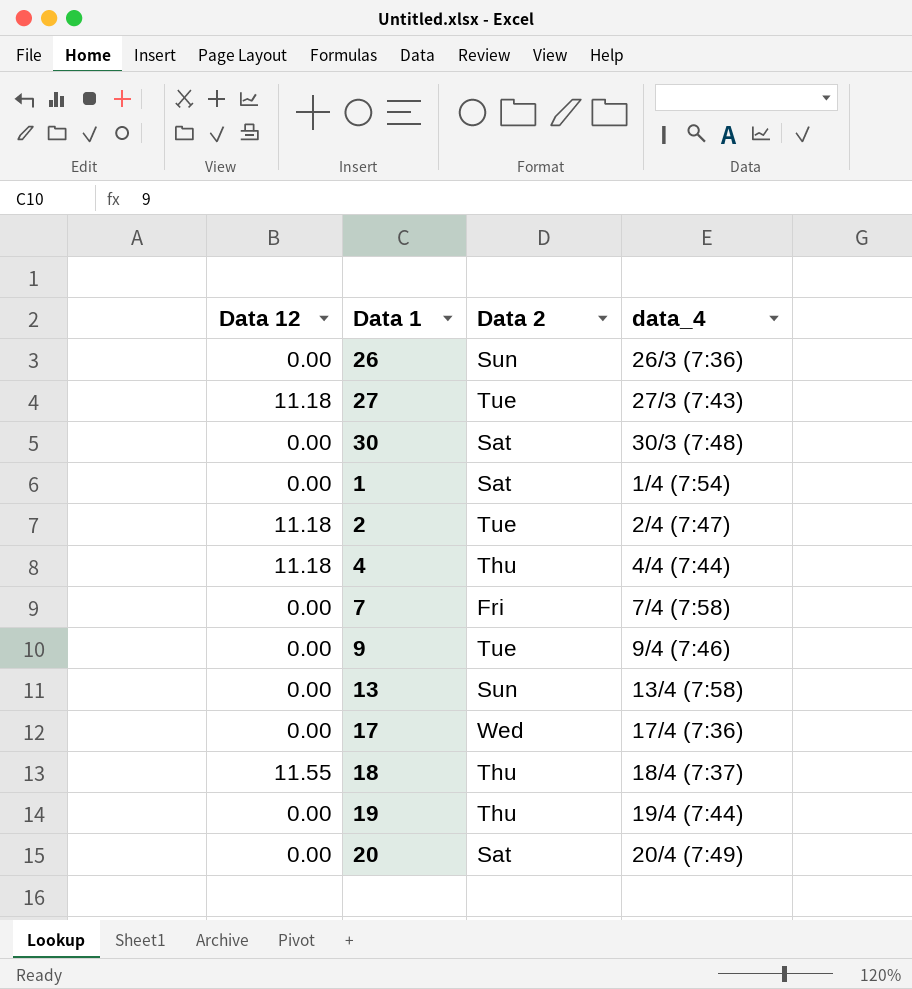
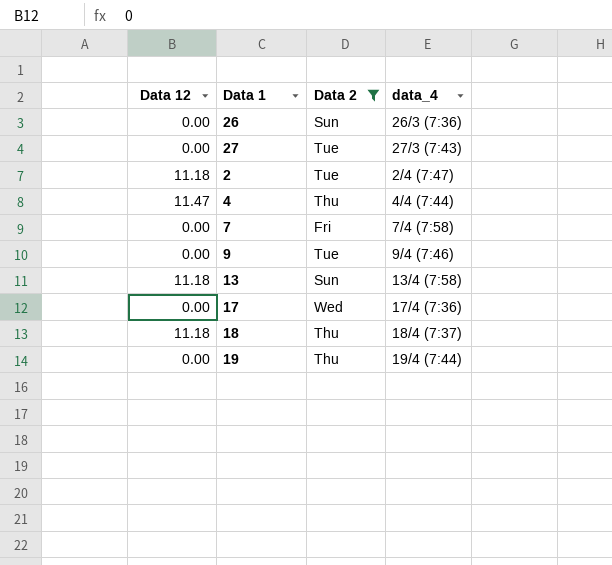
filter: none -> Data 2 != Sat
27 | Data 12: 11.18 -> 0.00
4 | Data 12: 11.18 -> 11.47
13 | Data 12: 0.00 -> 11.18
18 | Data 12: 11.55 -> 11.18

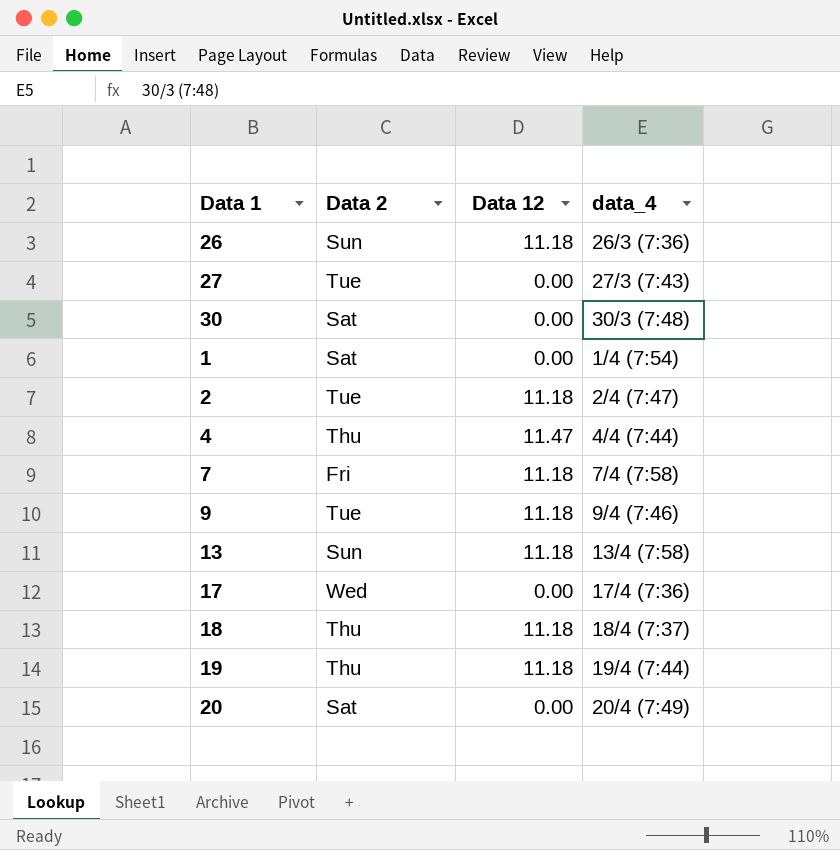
filter: Data 2 != Sat -> none
column Data 12 | position: 1 -> 3
26 | Data 12: 0.00 -> 11.18
7 | Data 12: 0.00 -> 11.18
9 | Data 12: 0.00 -> 11.18
19 | Data 12: 0.00 -> 11.18

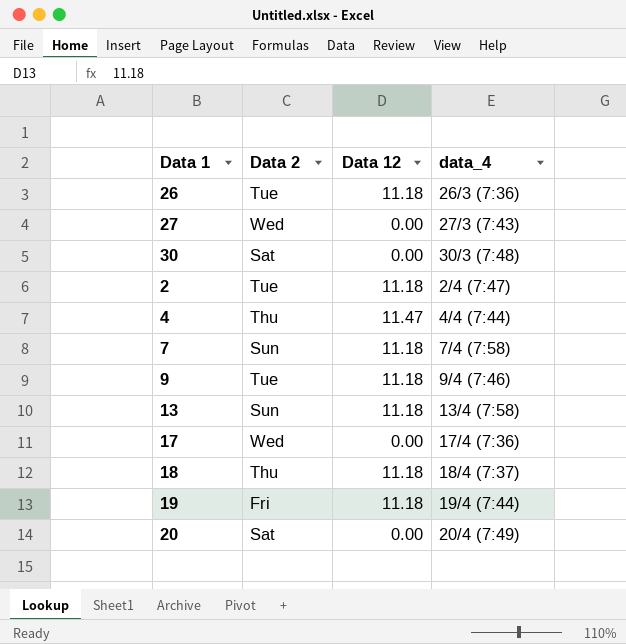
row 1: Sat | 0.00 | 1/4 (7:54) -> none
26 | Data 2: Sun -> Tue
27 | Data 2: Tue -> Wed
7 | Data 2: Fri -> Sun
19 | Data 2: Thu -> Fri

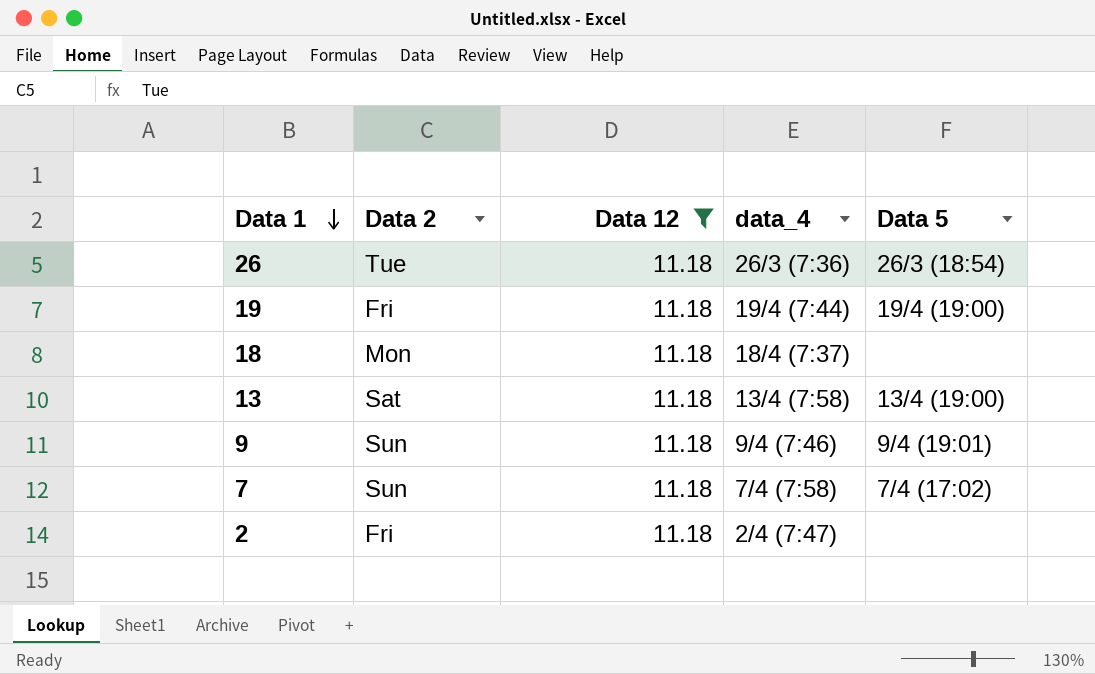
filter: none -> Data 12 = 11.18
row order: none -> Data 1 descending
column Data 5 | position: none -> 5
18 | Data 2: Thu -> Mon
13 | Data 2: Sun -> Sat
9 | Data 2: Tue -> Sun
2 | Data 2: Tue -> Fri

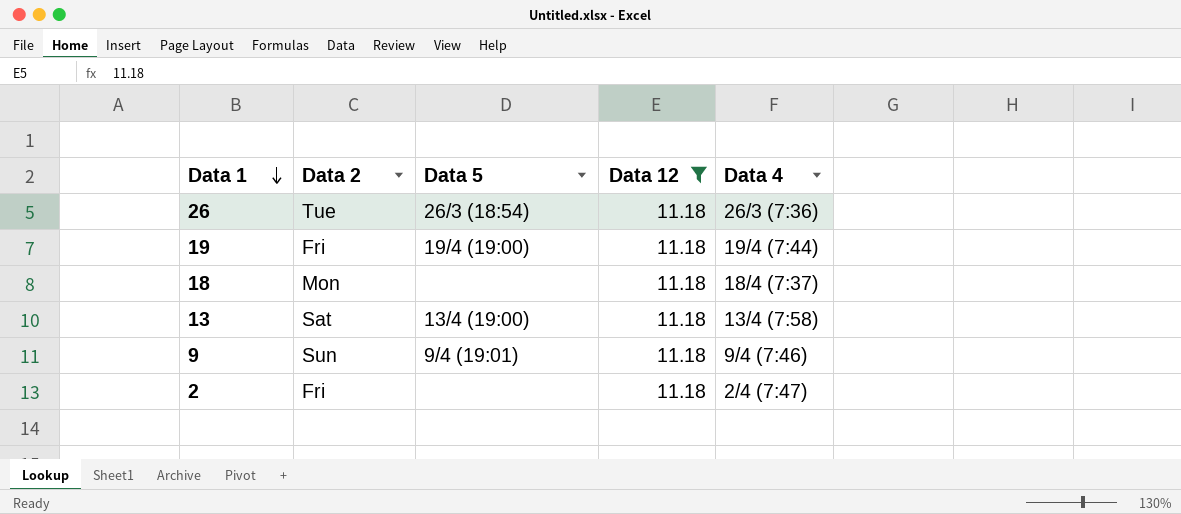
column Data 5 | position: 5 -> 3
column name: data_4 -> Data 4
row 7: Sun | 11.18 | 7/4 (7:58) | 7/4 (17:02) -> none

